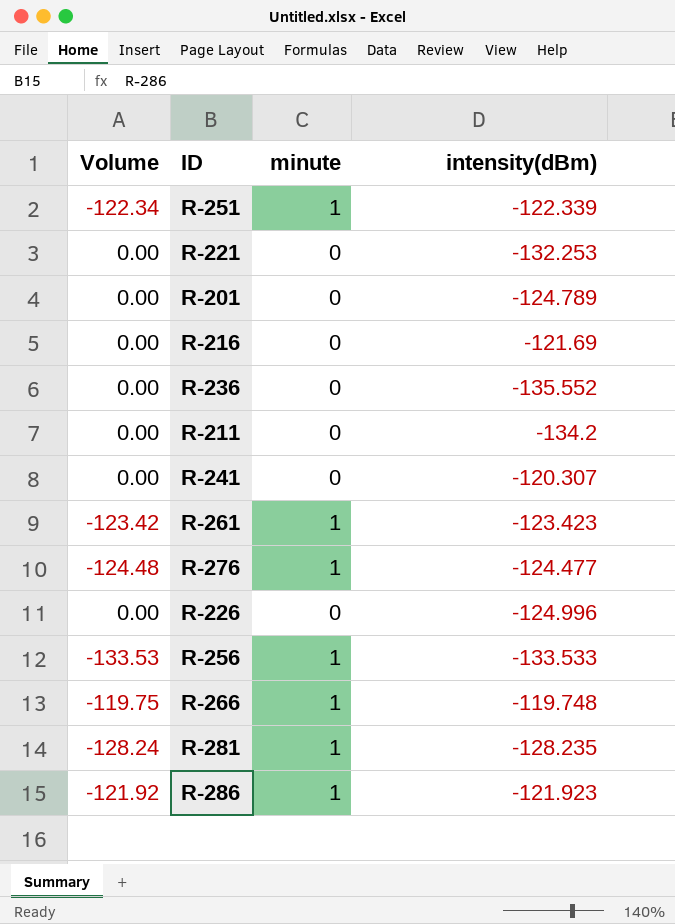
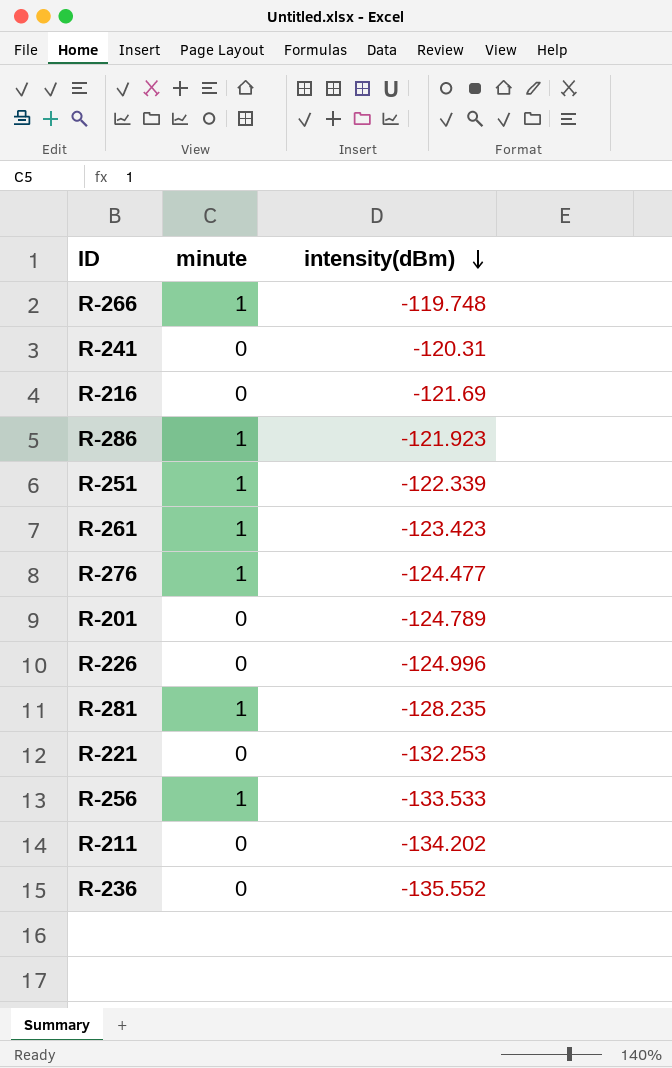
row order: none -> intensity(dBm) descending
column Volume | formula: [minute] * [intensity(dBm)] -> none
R-241 | intensity(dBm): -120.307 -> -120.31
R-211 | intensity(dBm): -134.2 -> -134.202

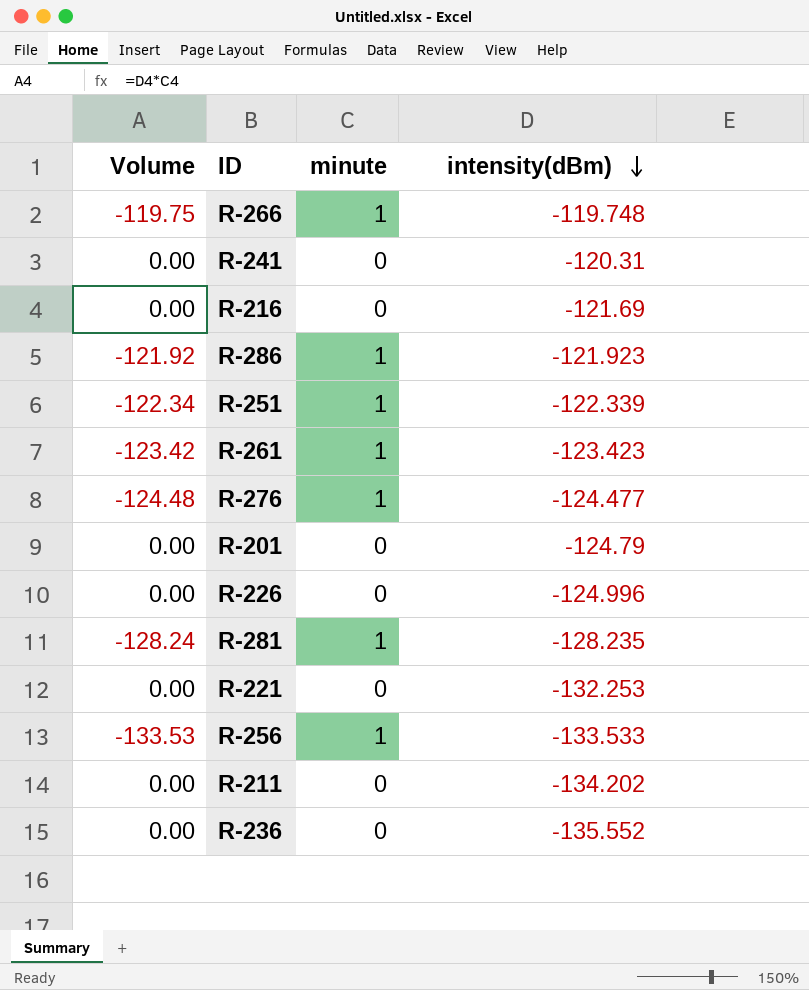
column Volume | formula: none -> [minute] * [intensity(dBm)]
R-201 | intensity(dBm): -124.789 -> -124.79

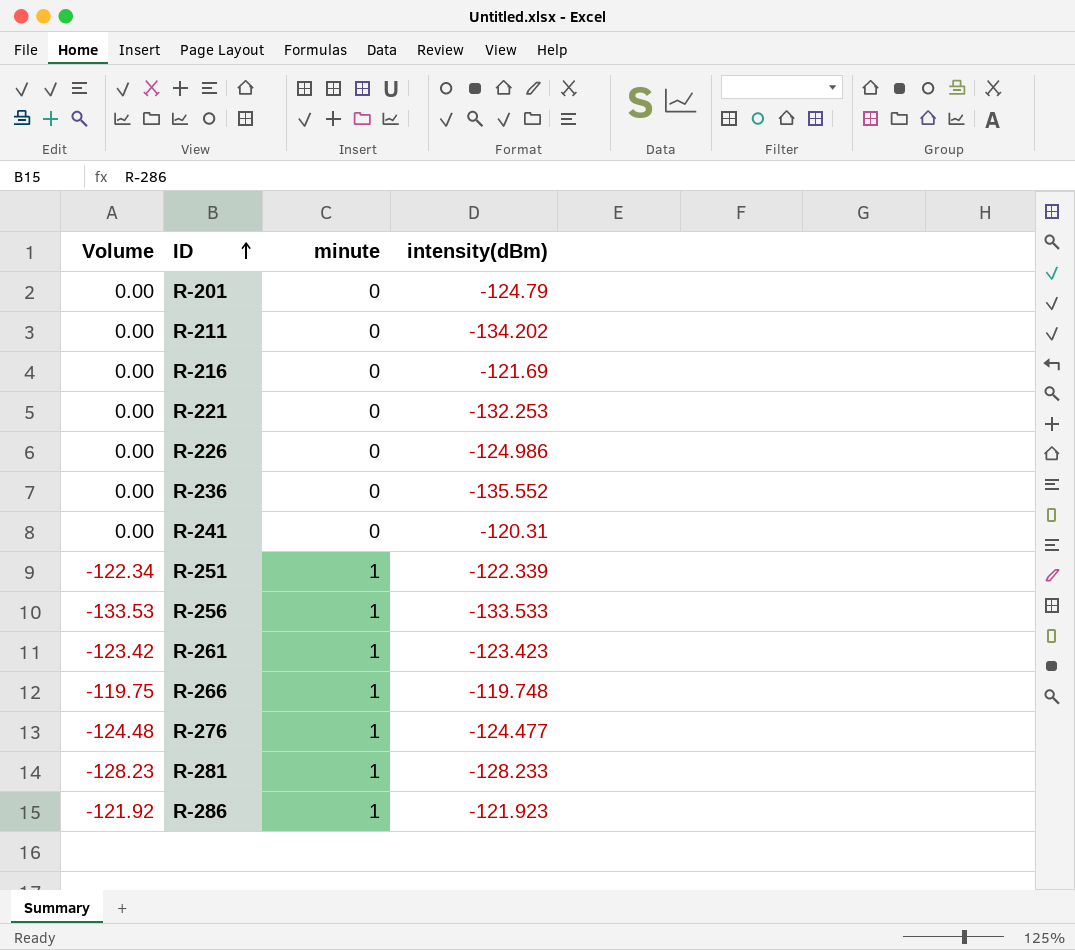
row order: intensity(dBm) descending -> ID ascending
R-226 | intensity(dBm): -124.996 -> -124.986
R-281 | Volume: -128.24 -> -128.23
R-281 | intensity(dBm): -128.235 -> -128.233

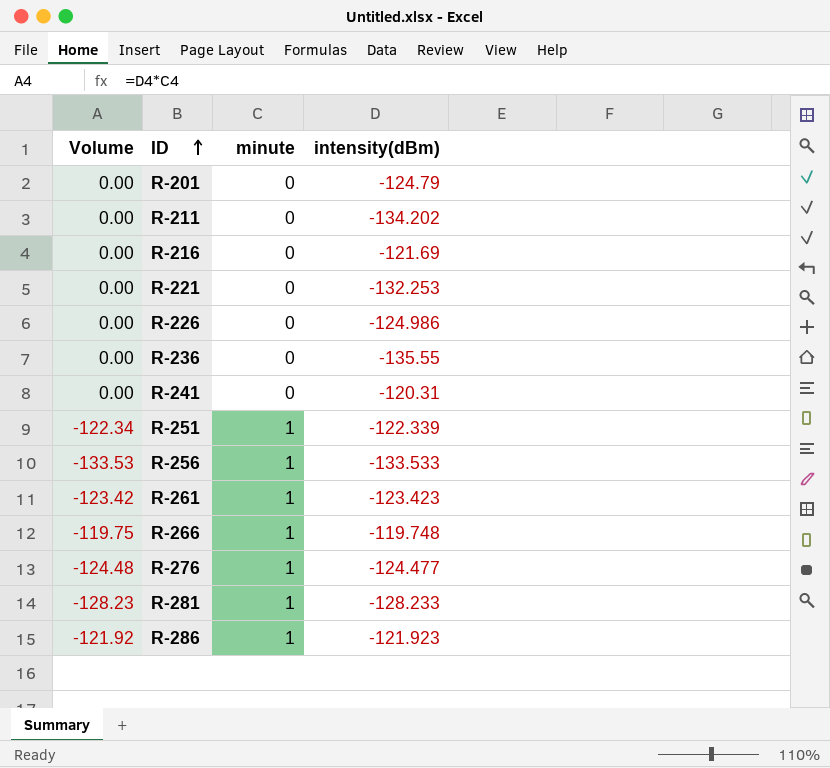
R-236 | intensity(dBm): -135.552 -> -135.55

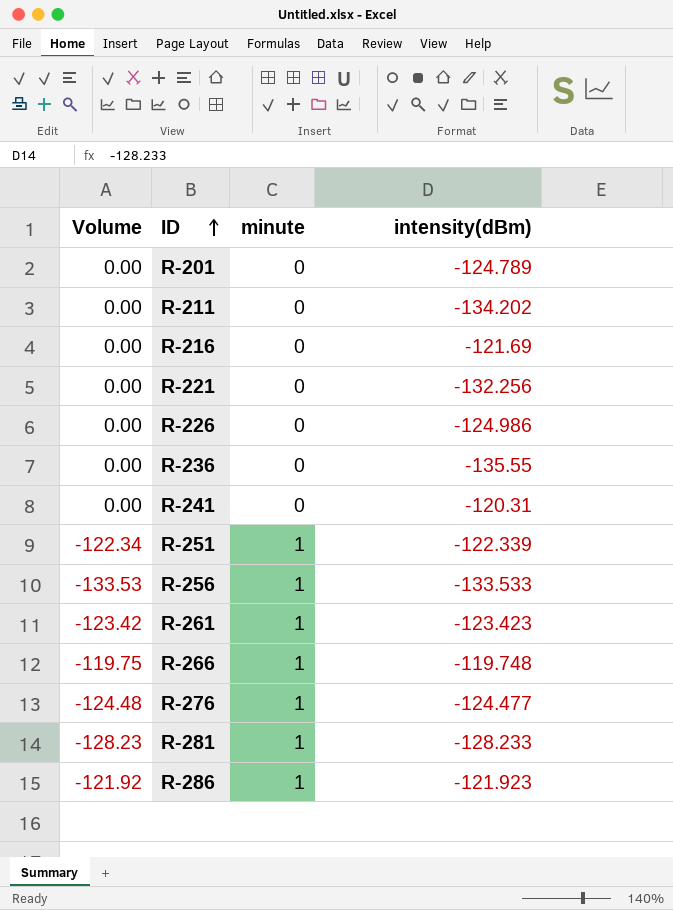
R-201 | intensity(dBm): -124.79 -> -124.789
R-221 | intensity(dBm): -132.253 -> -132.256

